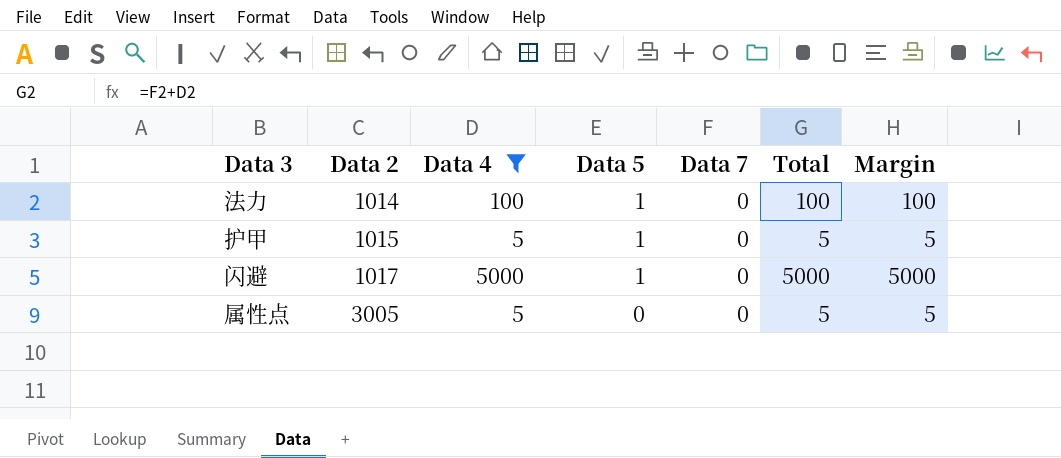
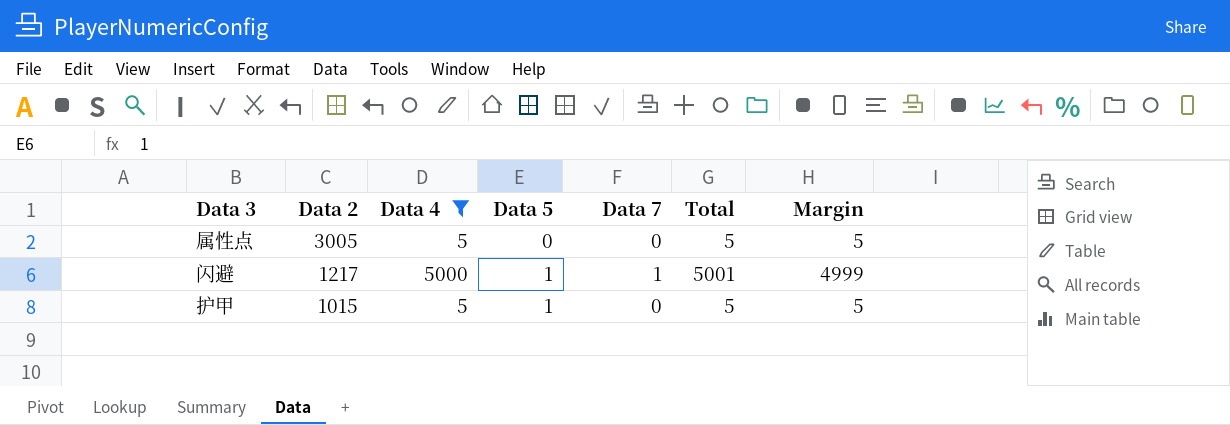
row order: Data 2 ascending -> Data 2 descending
row 法力: 1014 | 100 | 1 | 0 | 100 | 100 -> none
闪避 | Data 2: 1017 -> 1217
闪避 | Data 7: 0 -> 1
闪避 | Total: 5000 -> 5001
闪避 | Margin: 5000 -> 4999

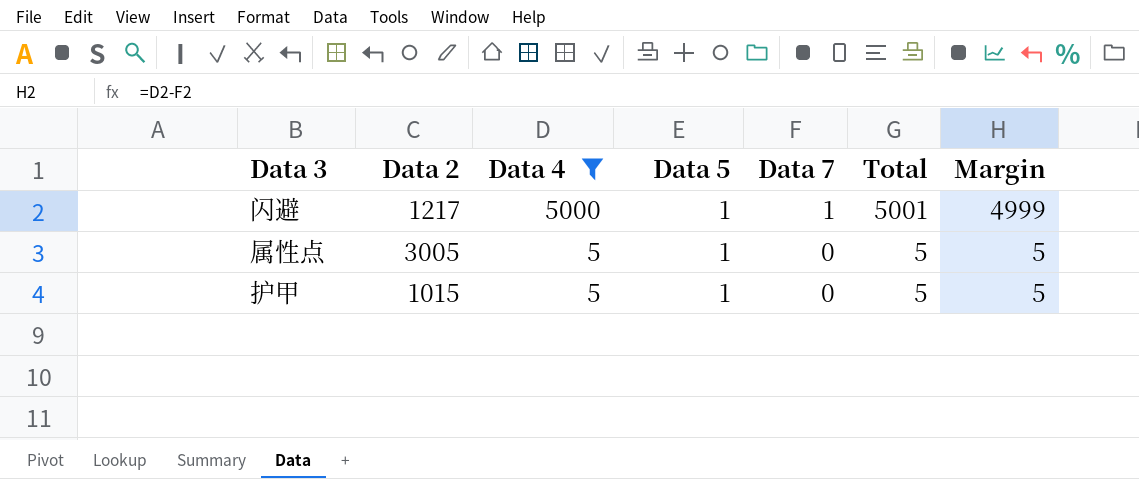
row order: Data 2 descending -> Data 4 descending
属性点 | Data 5: 0 -> 1

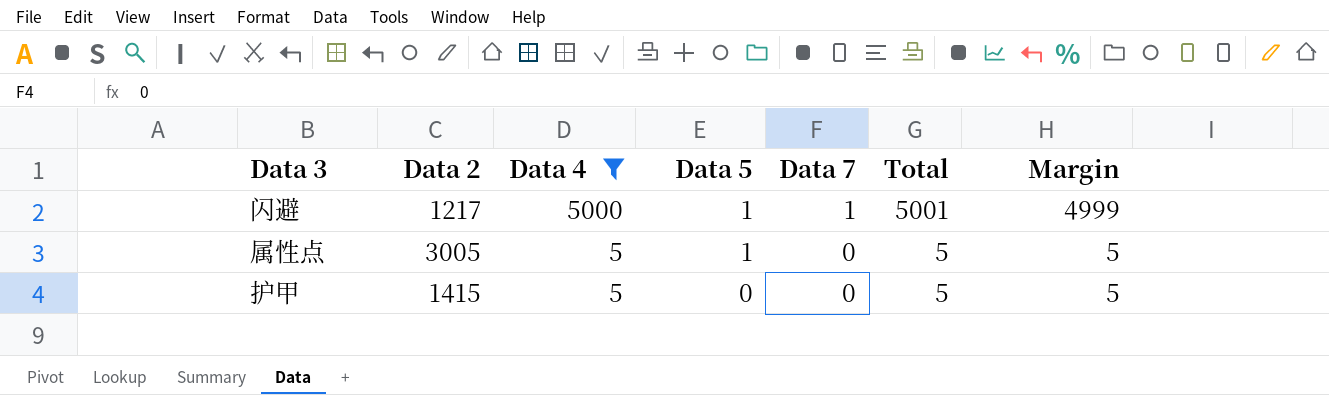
护甲 | Data 2: 1015 -> 1415
护甲 | Data 5: 1 -> 0

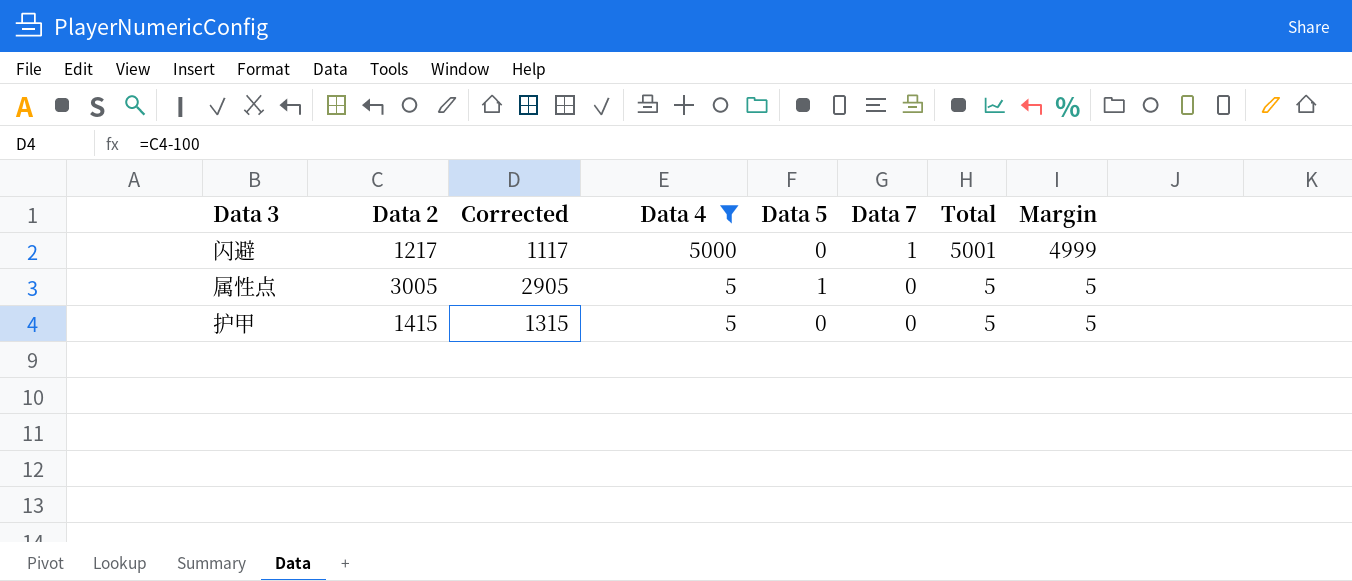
column Corrected | formula: none -> [Data 2] - 100
闪避 | Data 5: 1 -> 0

